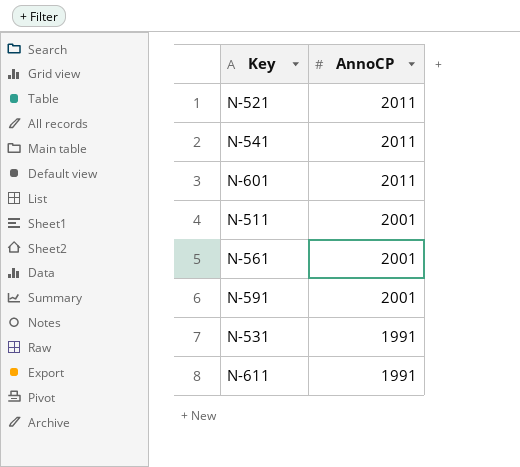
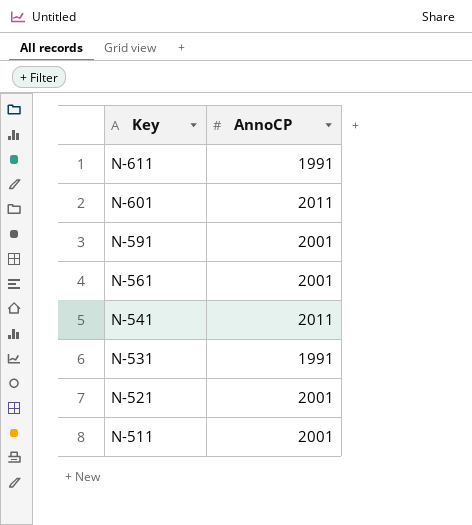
row order: AnnoCP descending -> Key descending
N-521 | AnnoCP: 2011 -> 2001

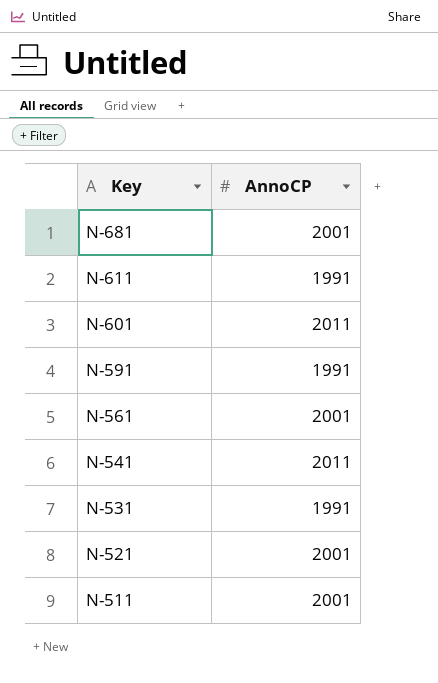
row N-681: none -> 2001
N-591 | AnnoCP: 2001 -> 1991

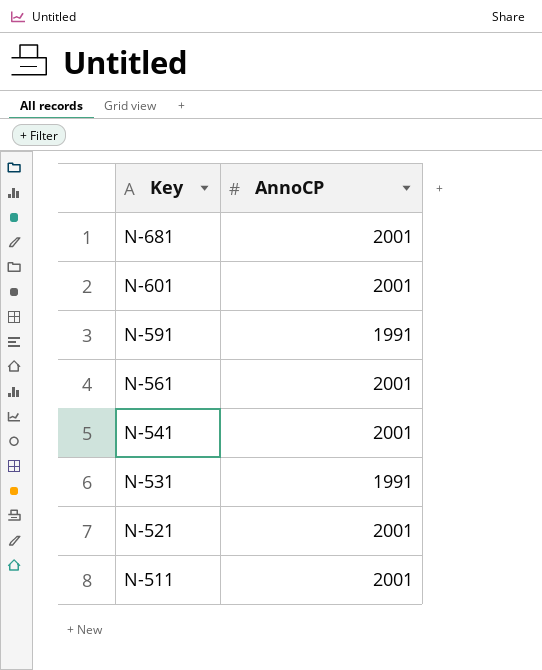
row N-611: 1991 -> none
N-601 | AnnoCP: 2011 -> 2001
N-541 | AnnoCP: 2011 -> 2001

